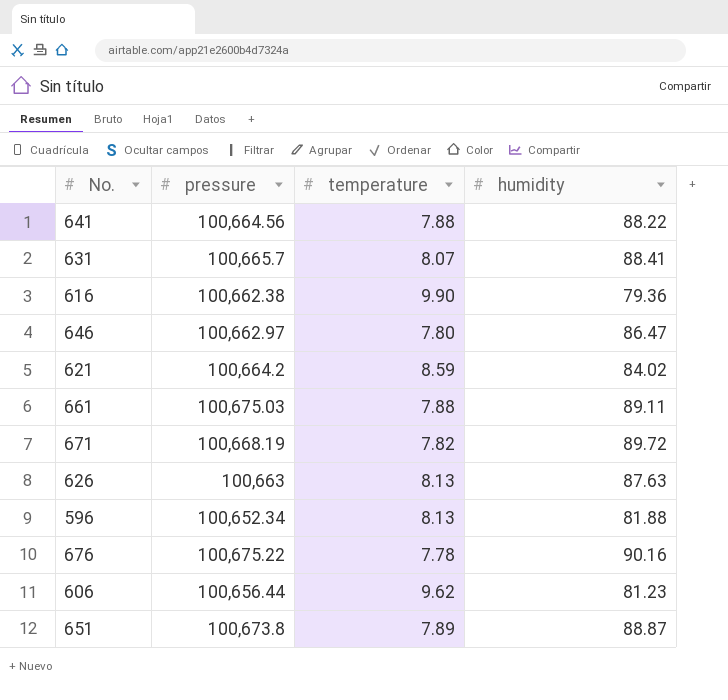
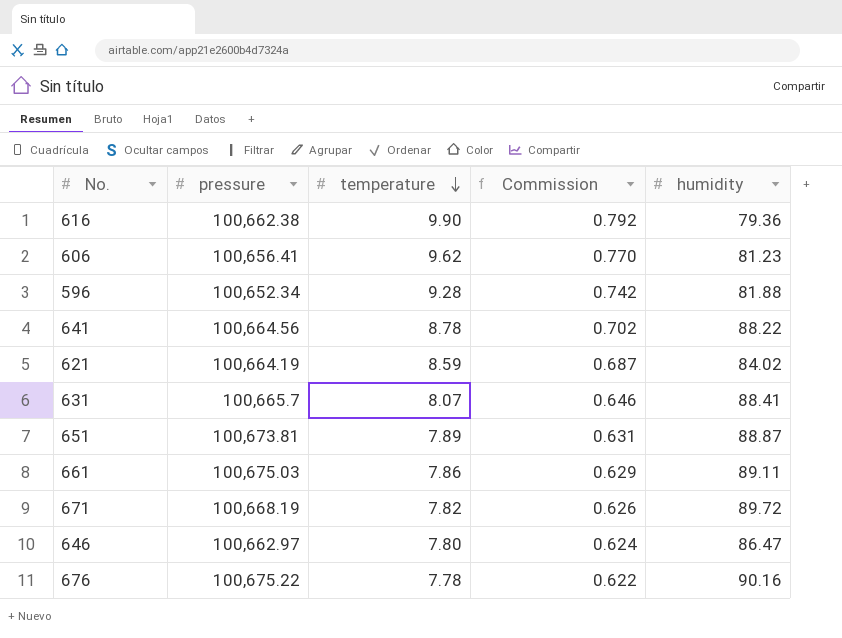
row order: none -> temperature descending
column Commission | formula: none -> [temperature] * 0.08
row 626: 100,663 | 8.13 | 87.63 -> none
606 | pressure: 100,656.44 -> 100,656.41
596 | temperature: 8.13 -> 9.28
641 | temperature: 7.88 -> 8.78
621 | pressure: 100,664.2 -> 100,664.19
651 | pressure: 100,673.8 -> 100,673.81
661 | temperature: 7.88 -> 7.86

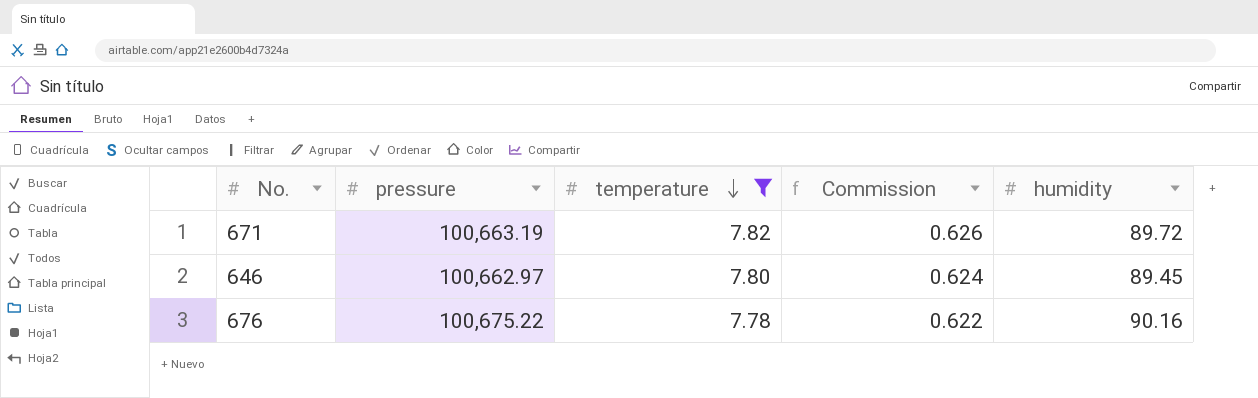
filter: none -> temperature <= 7.82
671 | pressure: 100,668.19 -> 100,663.19
646 | humidity: 86.47 -> 89.45

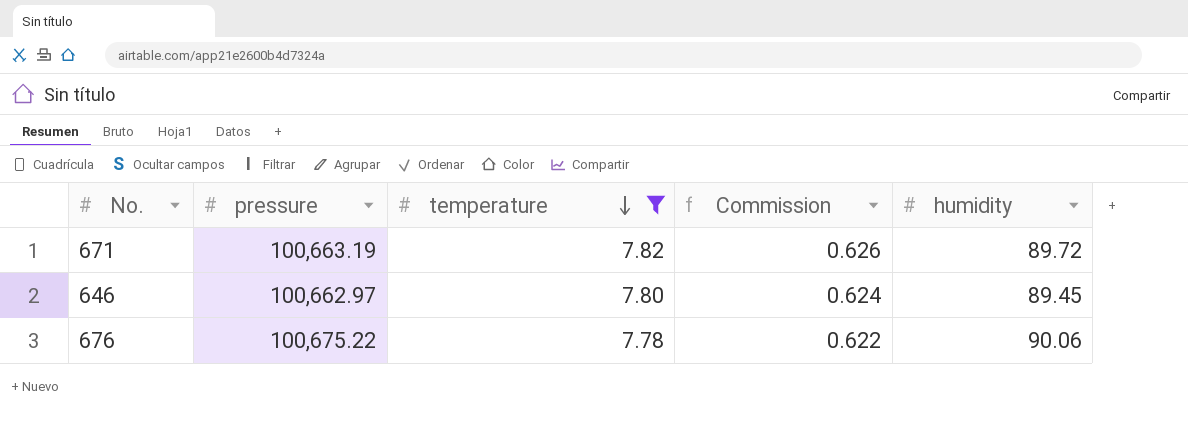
676 | humidity: 90.16 -> 90.06

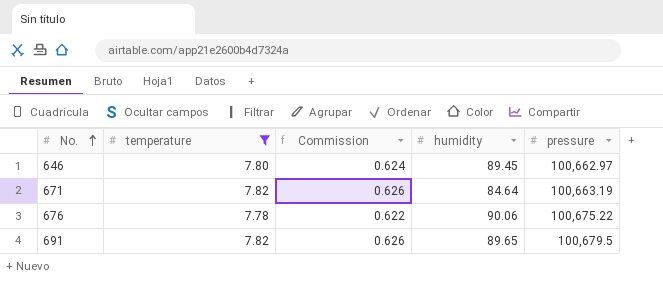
row order: temperature descending -> No. ascending
column pressure | position: 2 -> 5
671 | humidity: 89.72 -> 84.64
row 691: none -> 7.82 | 0.626 | 89.65 | 100,679.5

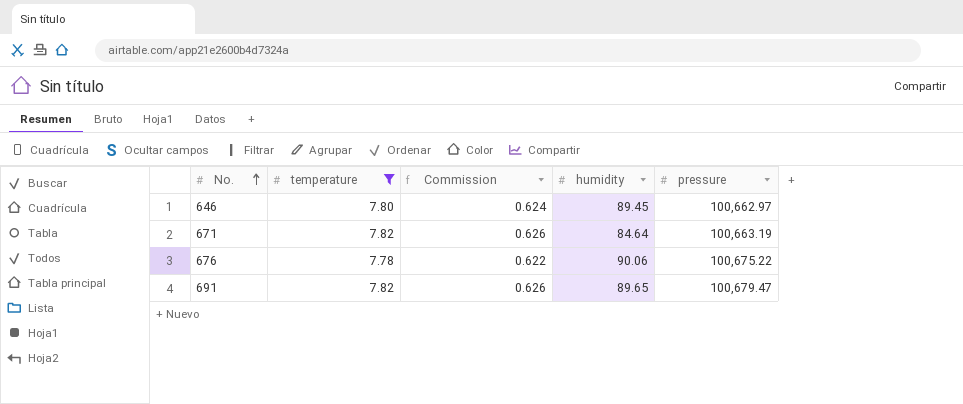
691 | pressure: 100,679.5 -> 100,679.47

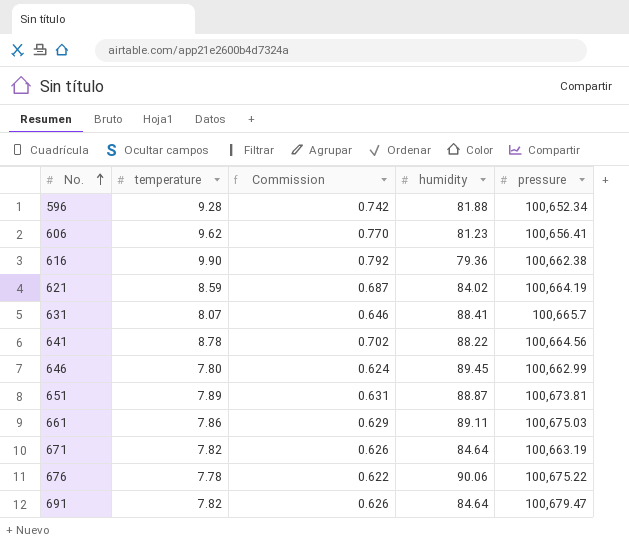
filter: temperature <= 7.82 -> none
646 | pressure: 100,662.97 -> 100,662.99
691 | humidity: 89.65 -> 84.64

